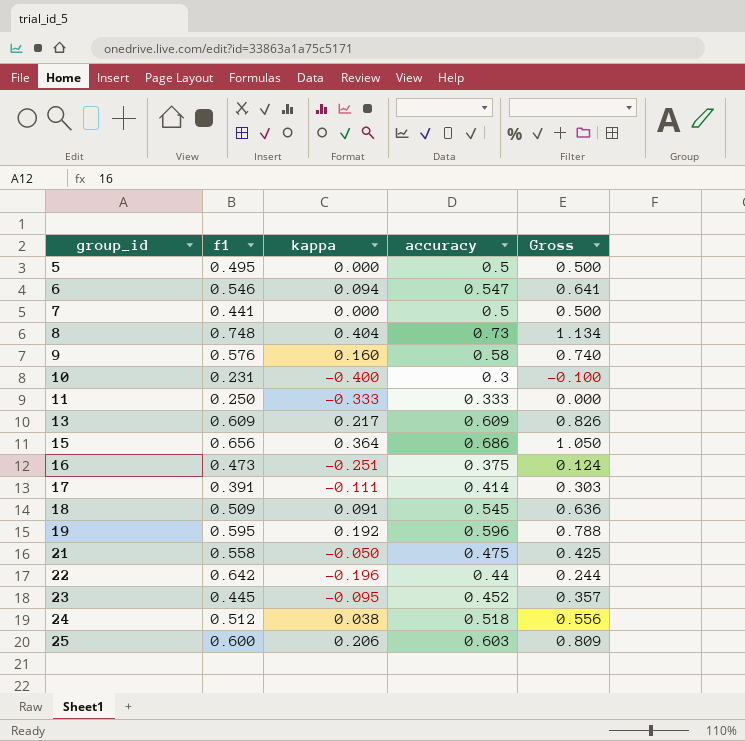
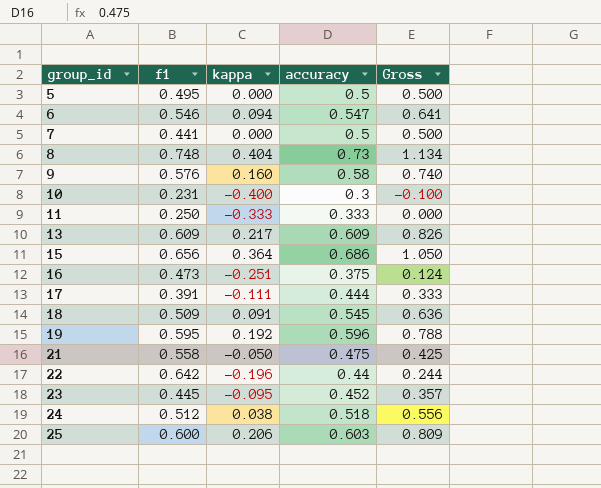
17 | accuracy: 0.414 -> 0.444
17 | Gross: 0.303 -> 0.333

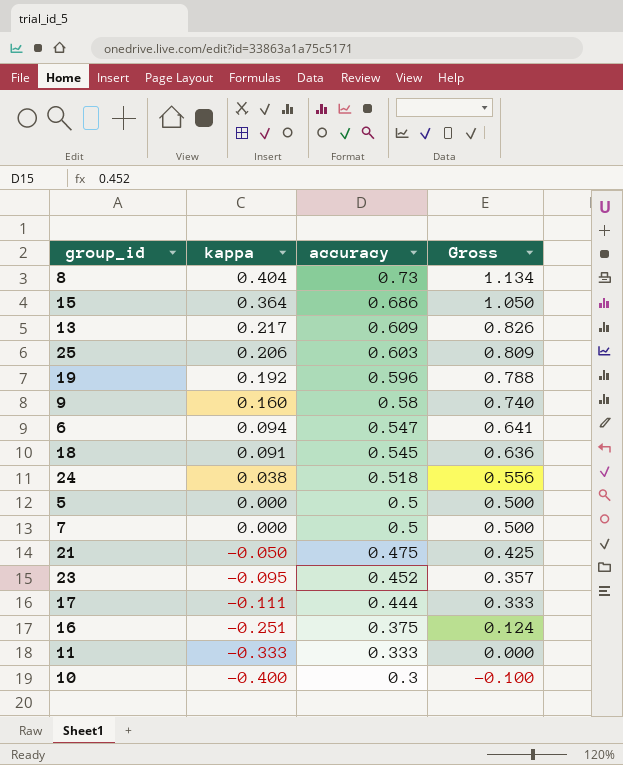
row order: group_id ascending -> kappa descending
column f1 | position: 2 -> none
row 22: 0.642 | -0.196 | 0.44 | 0.244 -> none

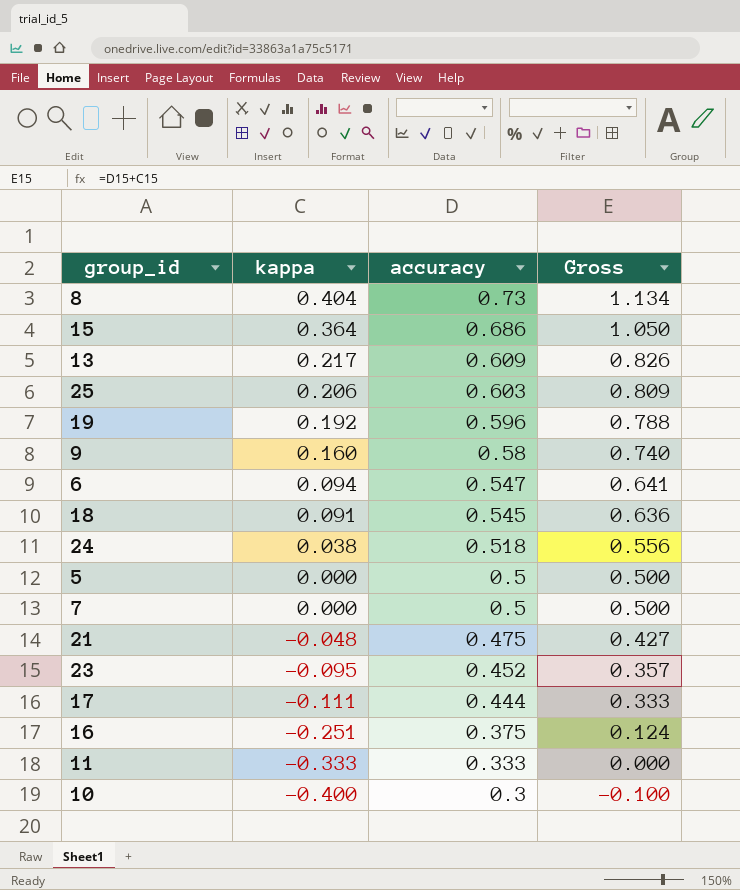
21 | kappa: -0.050 -> -0.048
21 | Gross: 0.425 -> 0.427

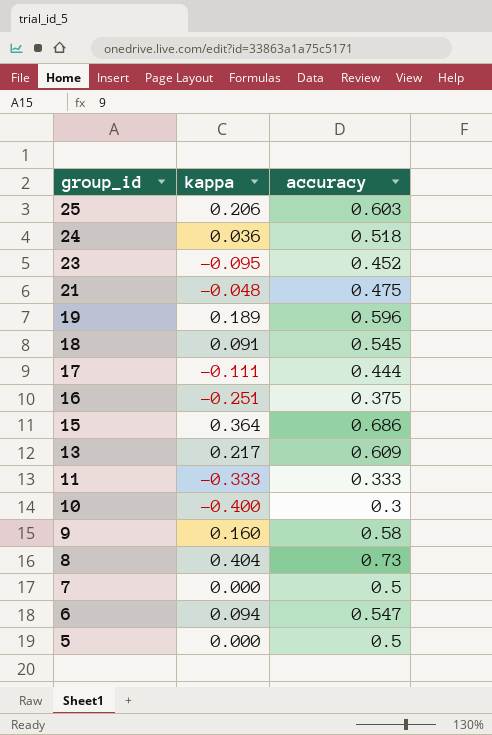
row order: kappa descending -> group_id descending
column Gross | formula: [kappa] + [accuracy] -> none
24 | kappa: 0.038 -> 0.036
19 | kappa: 0.192 -> 0.189

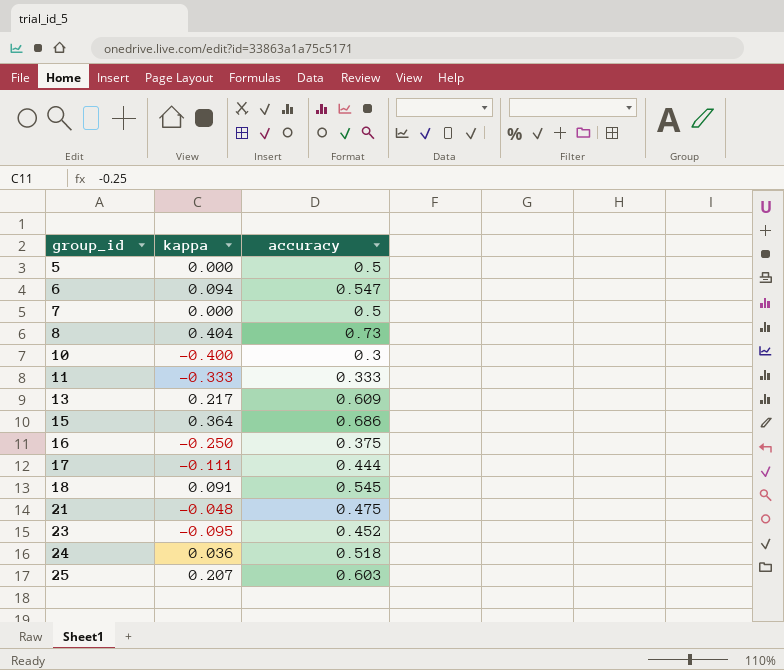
row order: group_id descending -> group_id ascending
row 19: 0.189 | 0.596 -> none
row 9: 0.160 | 0.58 -> none
16 | kappa: -0.251 -> -0.250
25 | kappa: 0.206 -> 0.207

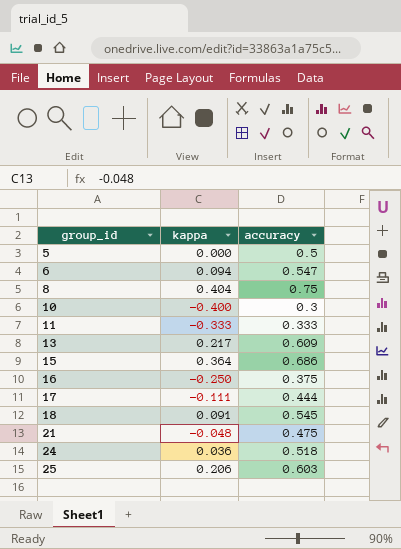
row 7: 0.000 | 0.5 -> none
row 23: -0.095 | 0.452 -> none
8 | accuracy: 0.73 -> 0.75
25 | kappa: 0.207 -> 0.206

